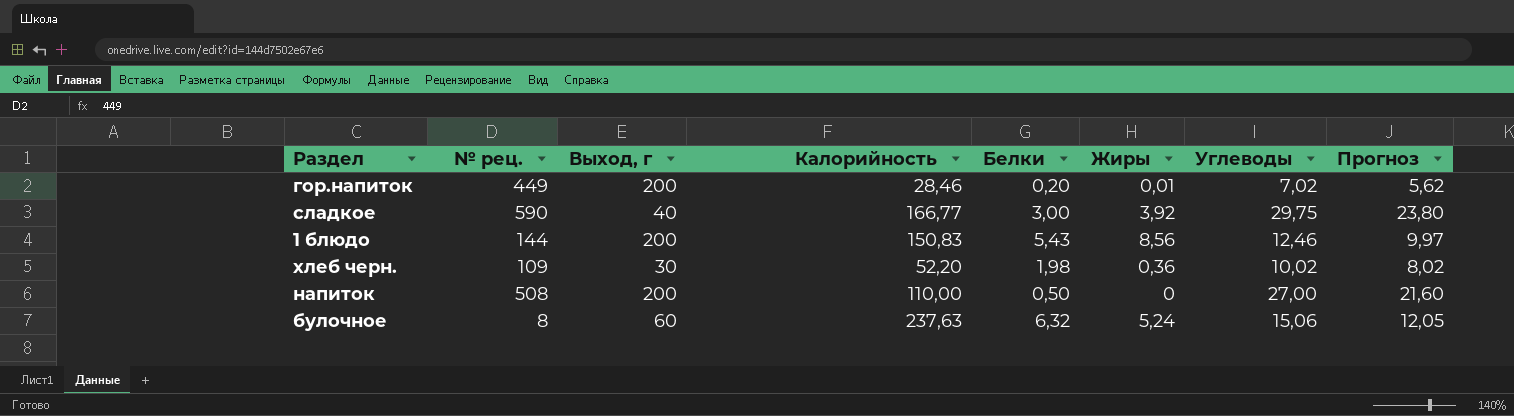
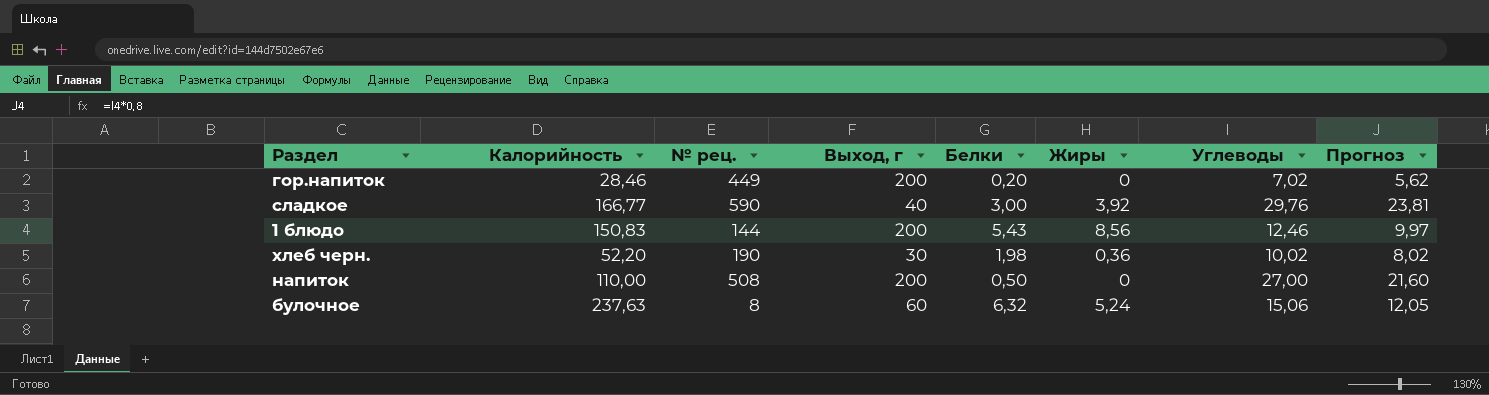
column Калорийность | position: 4 -> 2
гор.напиток | Жиры: 0,01 -> 0
сладкое | Углеводы: 29,75 -> 29,76
сладкое | Прогноз: 23,80 -> 23,81
хлеб черн. | № рец.: 109 -> 190

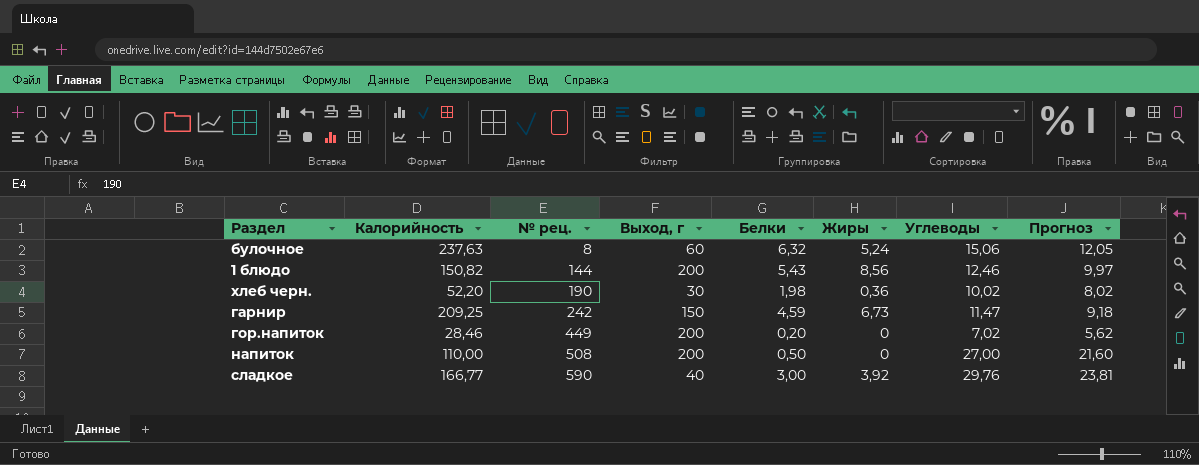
row order: none -> № рец. ascending
1 блюдо | Калорийность: 150,83 -> 150,82
row гарнир: none -> 209,25 | 242 | 150 | 4,59 | 6,73 | 11,47 | 9,18

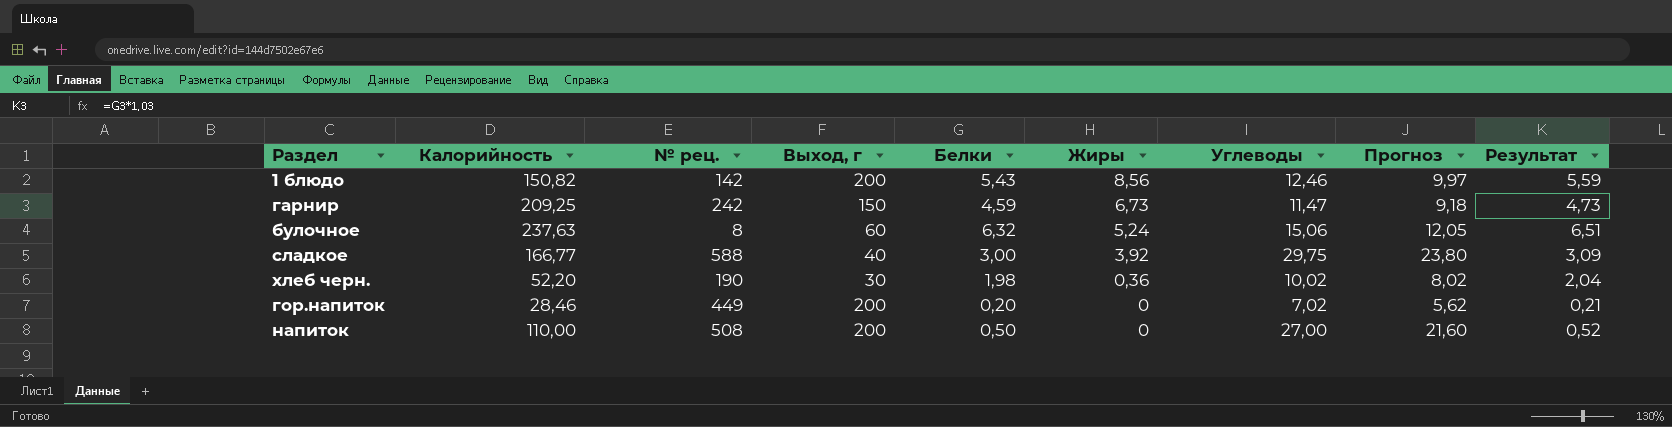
row order: № рец. ascending -> Жиры descending
column Результат | formula: none -> [Белки] * 1,03
1 блюдо | № рец.: 144 -> 142
сладкое | № рец.: 590 -> 588
сладкое | Углеводы: 29,76 -> 29,75
сладкое | Прогноз: 23,81 -> 23,80

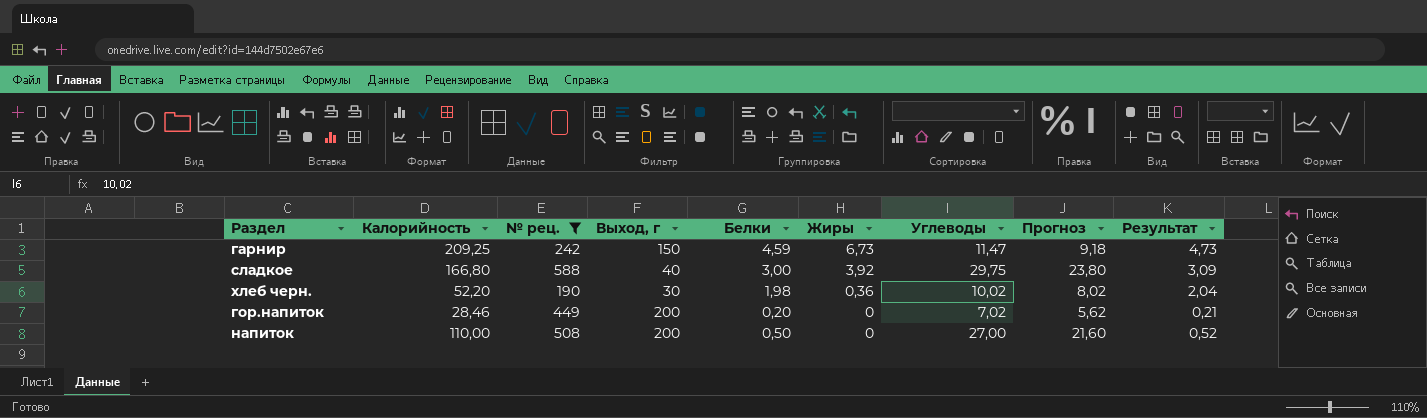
filter: none -> № рец. >= 190
сладкое | Калорийность: 166,77 -> 166,80

